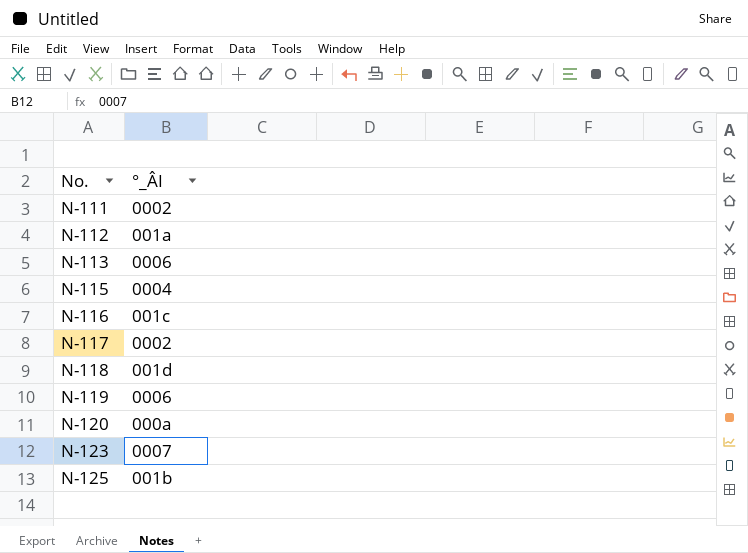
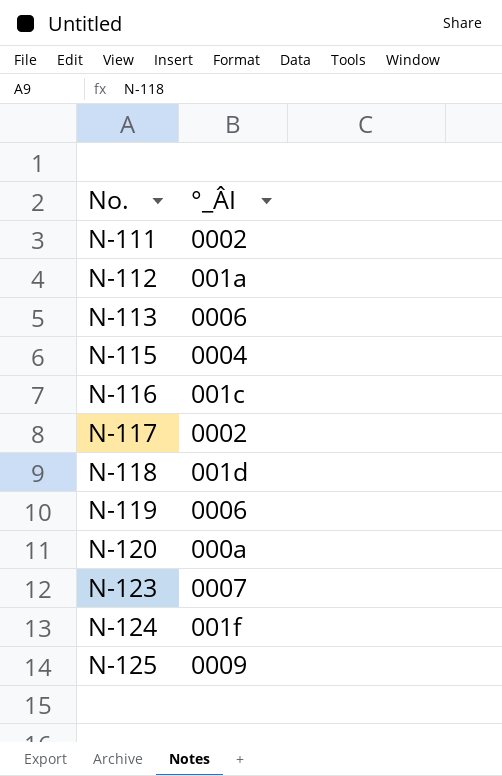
row N-124: none -> 001f
N-125 | °_ÂI: 001b -> 0009

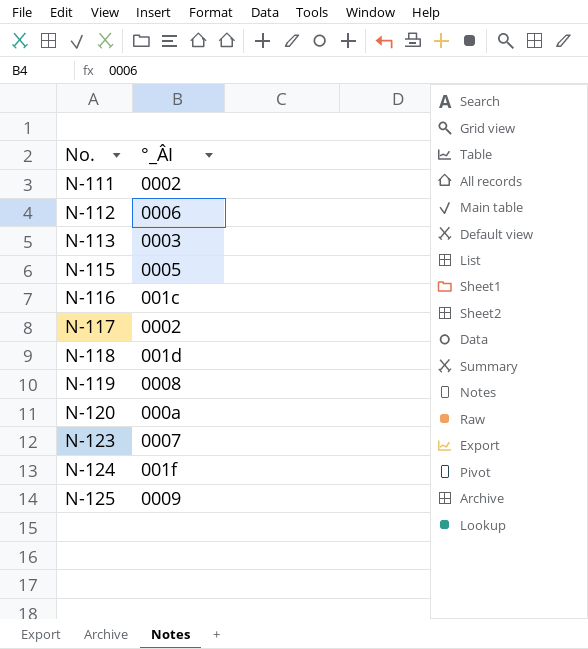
N-112 | °_ÂI: 001a -> 0006
N-113 | °_ÂI: 0006 -> 0003
N-115 | °_ÂI: 0004 -> 0005
N-119 | °_ÂI: 0006 -> 0008

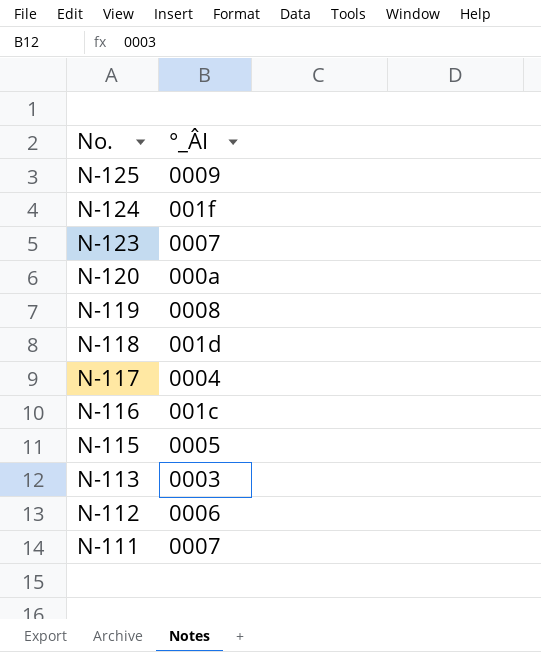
row order: No. ascending -> No. descending
N-117 | °_ÂI: 0002 -> 0004
N-111 | °_ÂI: 0002 -> 0007

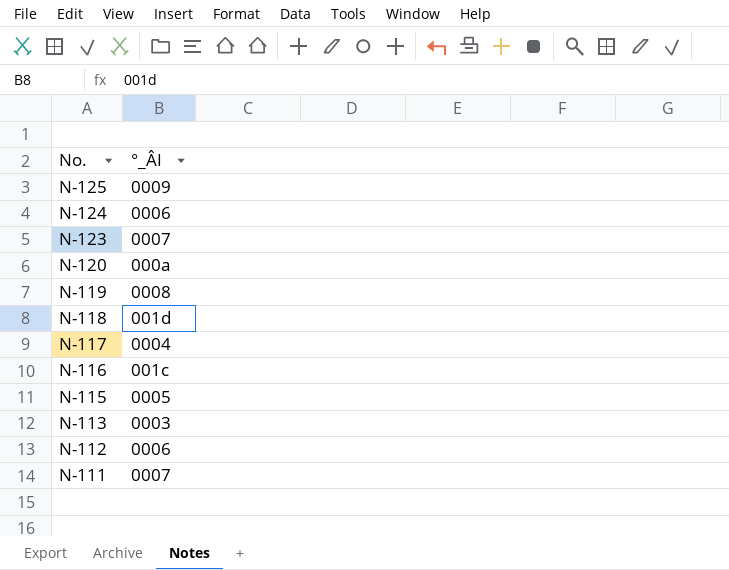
N-124 | °_ÂI: 001f -> 0006

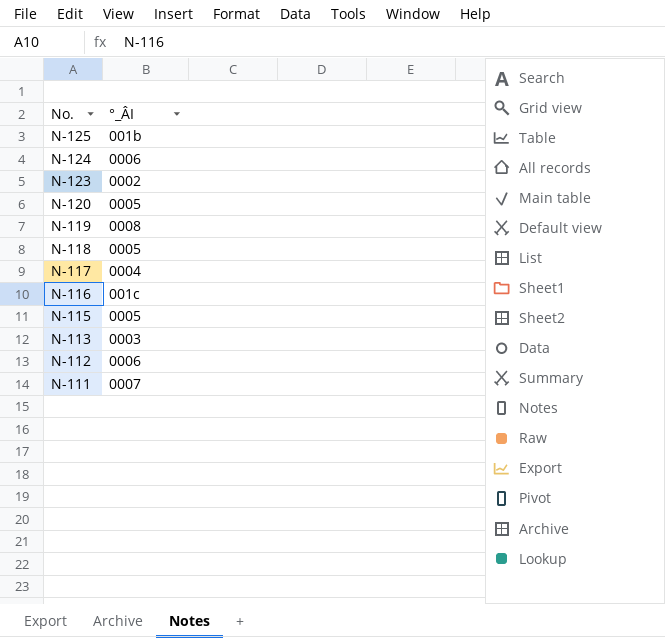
N-125 | °_ÂI: 0009 -> 001b
N-123 | °_ÂI: 0007 -> 0002
N-120 | °_ÂI: 000a -> 0005
N-118 | °_ÂI: 001d -> 0005

